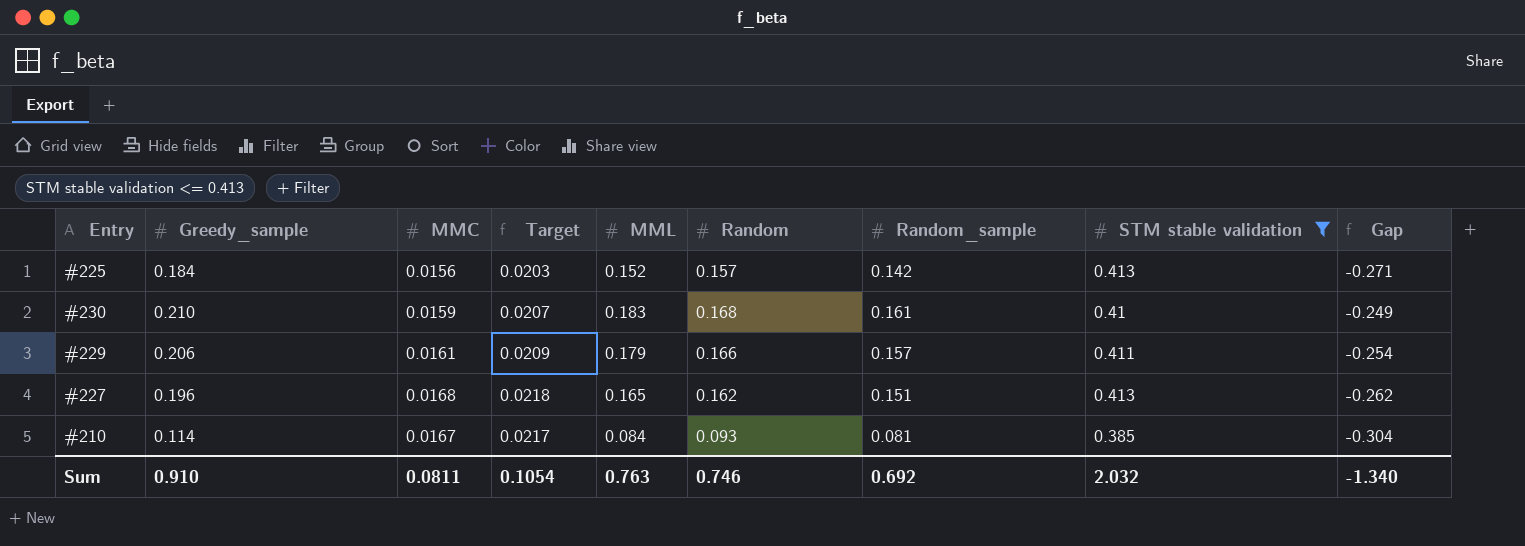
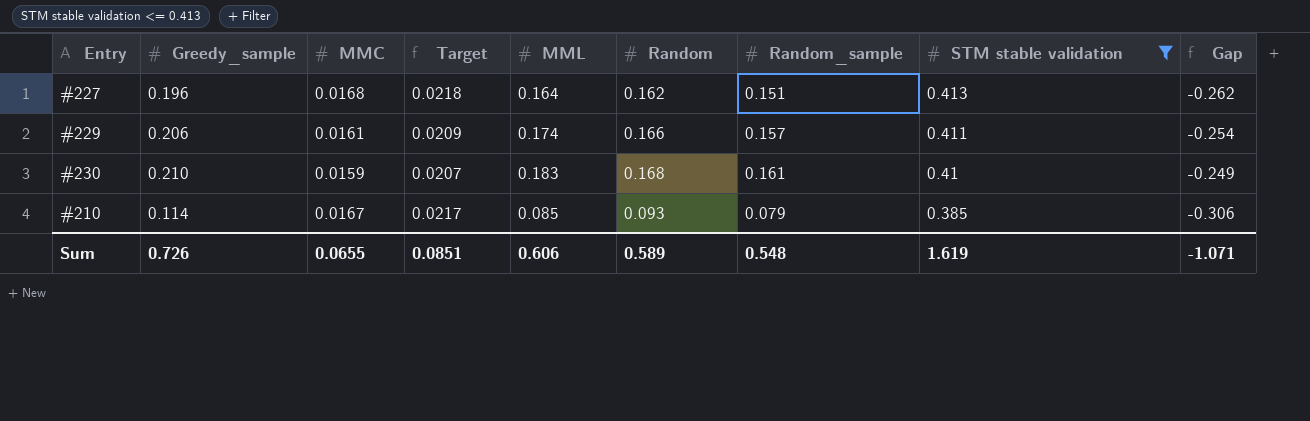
row order: none -> STM stable validation descending
row #225: 0.184 | 0.0156 | 0.0203 | 0.152 | 0.157 | 0.142 | 0.413 | -0.271 -> none
#227 | MML: 0.165 -> 0.164
#229 | MML: 0.179 -> 0.174
#210 | MML: 0.084 -> 0.085
#210 | Random_sample: 0.081 -> 0.079
#210 | Gap: -0.304 -> -0.306
Sum | Greedy_sample: 0.910 -> 0.726
Sum | MMC: 0.0811 -> 0.0655
Sum | Target: 0.1054 -> 0.0851
Sum | MML: 0.763 -> 0.606
Sum | Random: 0.746 -> 0.589
Sum | Random_sample: 0.692 -> 0.548
Sum | STM stable validation: 2.032 -> 1.619
Sum | Gap: -1.340 -> -1.071

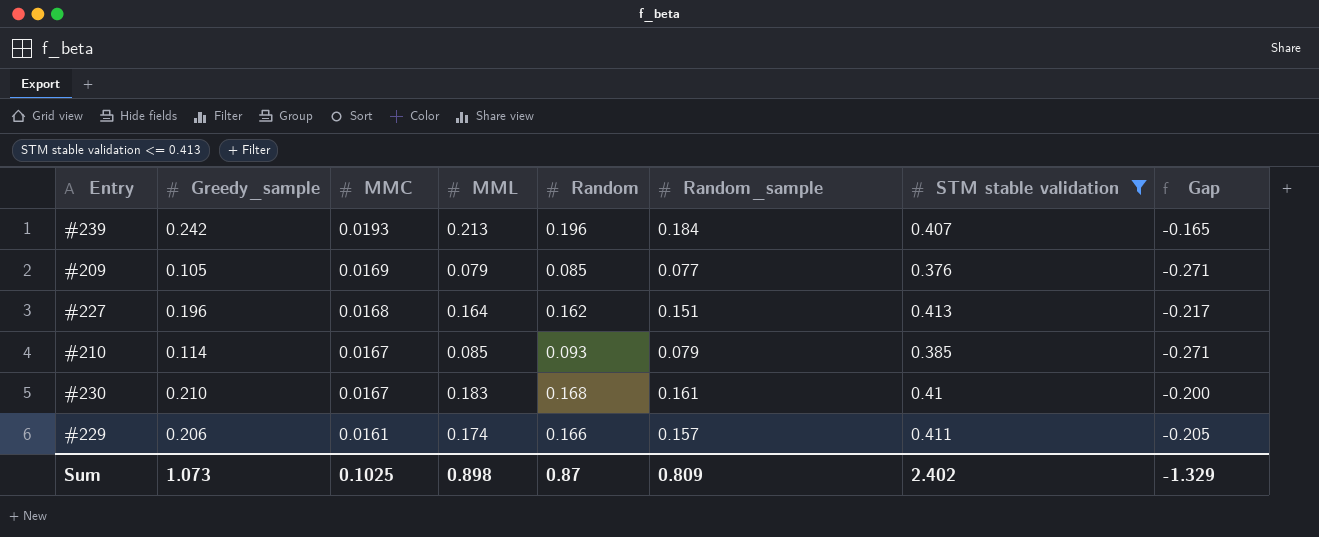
row order: STM stable validation descending -> MMC descending
column Target | formula: [MMC] * 1.3 -> none
column Gap | formula: [Random_sample] - [STM stable validation] -> [Greedy_sample] - [STM stable validation]
row #239: none -> 0.242 | 0.0193 | 0.213 | 0.196 | 0.184 | 0.407 | -0.165
row #209: none -> 0.105 | 0.0169 | 0.079 | 0.085 | 0.077 | 0.376 | -0.271
#230 | MMC: 0.0159 -> 0.0167
Sum | Greedy_sample: 0.726 -> 1.073
Sum | MMC: 0.0655 -> 0.1025
Sum | MML: 0.606 -> 0.898
Sum | Random: 0.589 -> 0.87
Sum | Random_sample: 0.548 -> 0.809
Sum | STM stable validation: 1.619 -> 2.402
Sum | Gap: -1.071 -> -1.329

